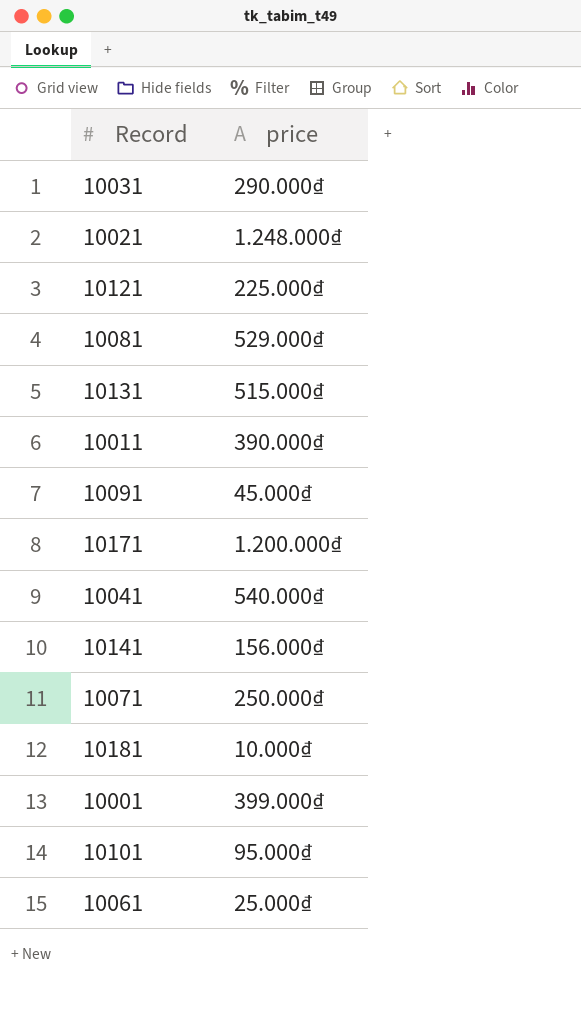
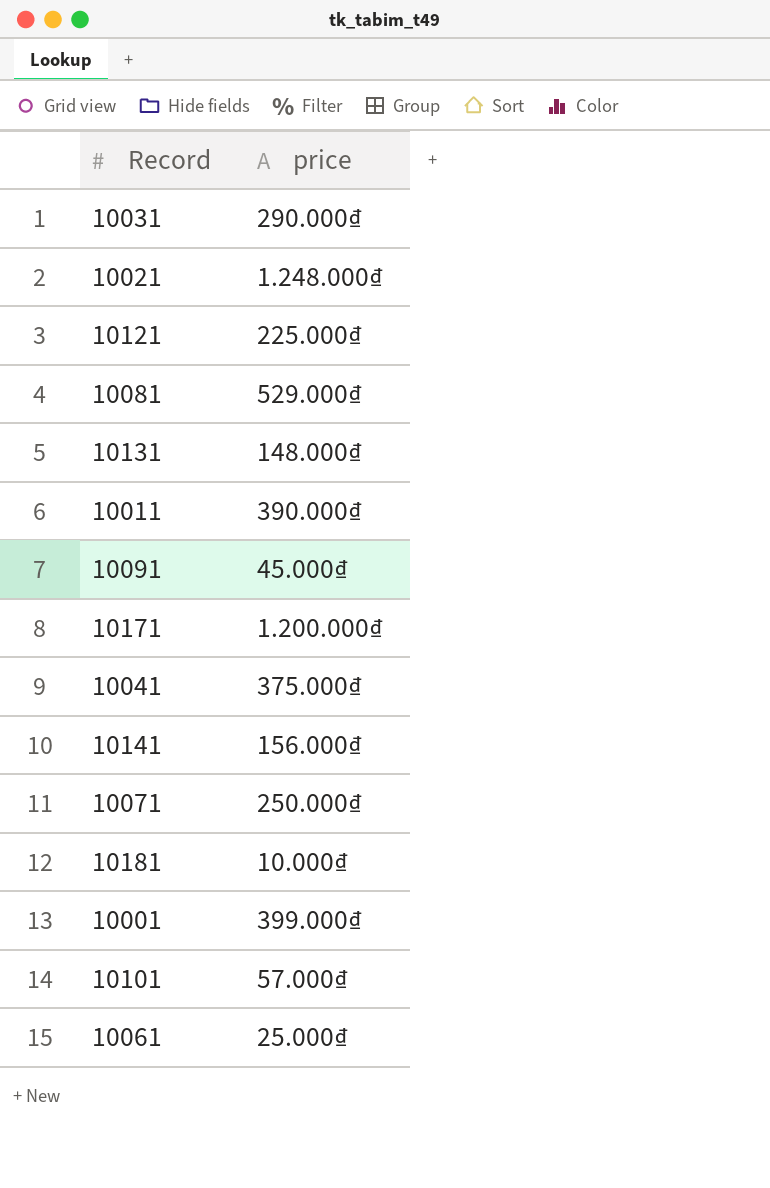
10131 | price: 515.000₫ -> 148.000₫
10041 | price: 540.000₫ -> 375.000₫
10101 | price: 95.000₫ -> 57.000₫

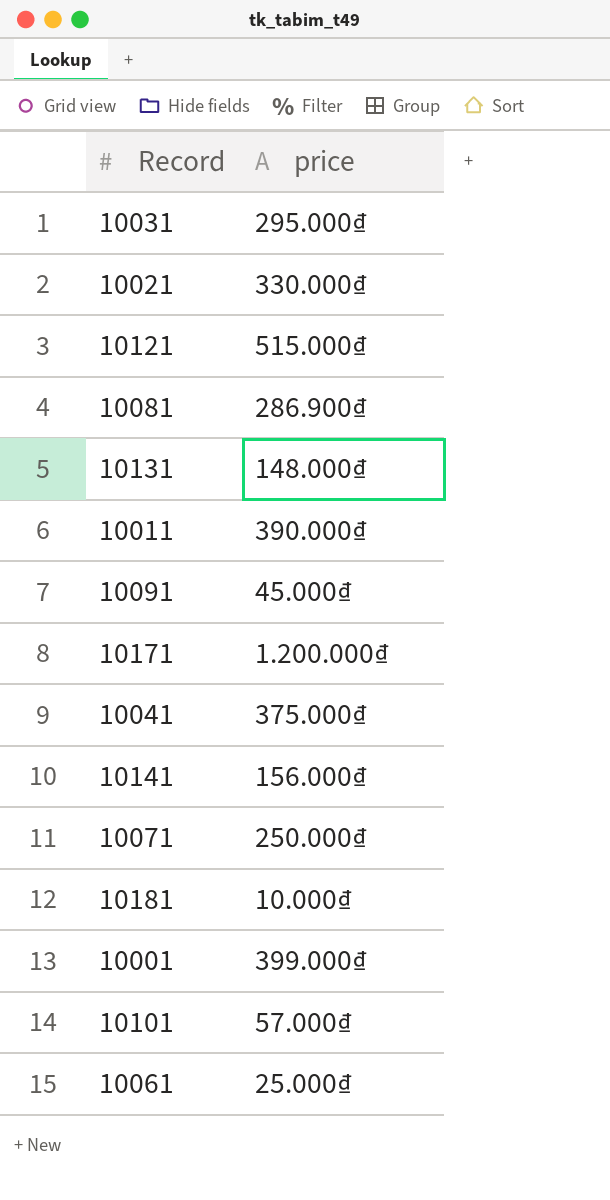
10031 | price: 290.000₫ -> 295.000₫
10021 | price: 1.248.000₫ -> 330.000₫
10121 | price: 225.000₫ -> 515.000₫
10081 | price: 529.000₫ -> 286.900₫

